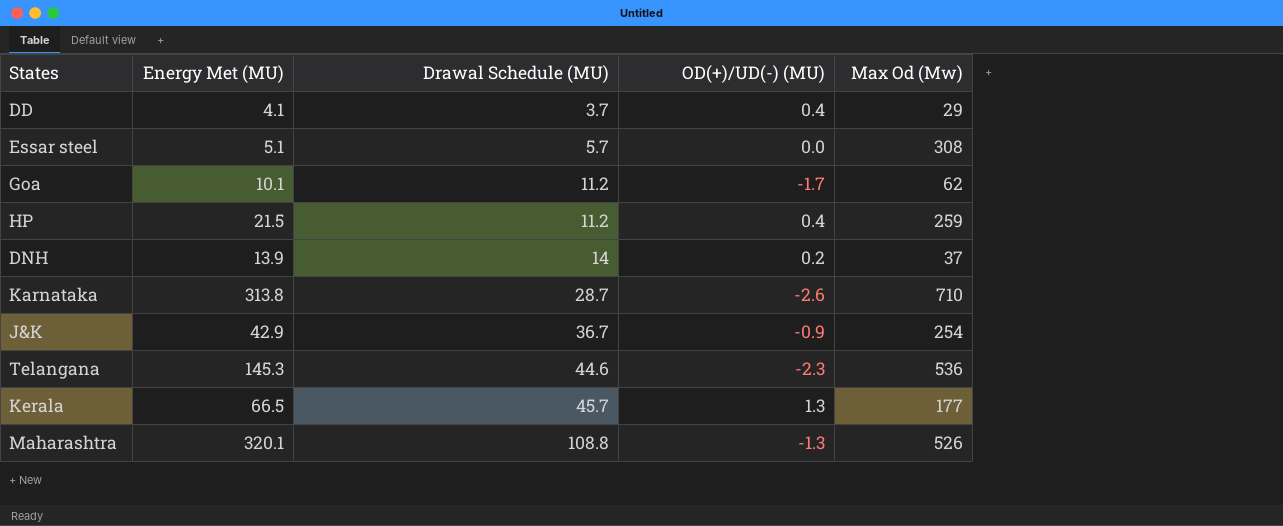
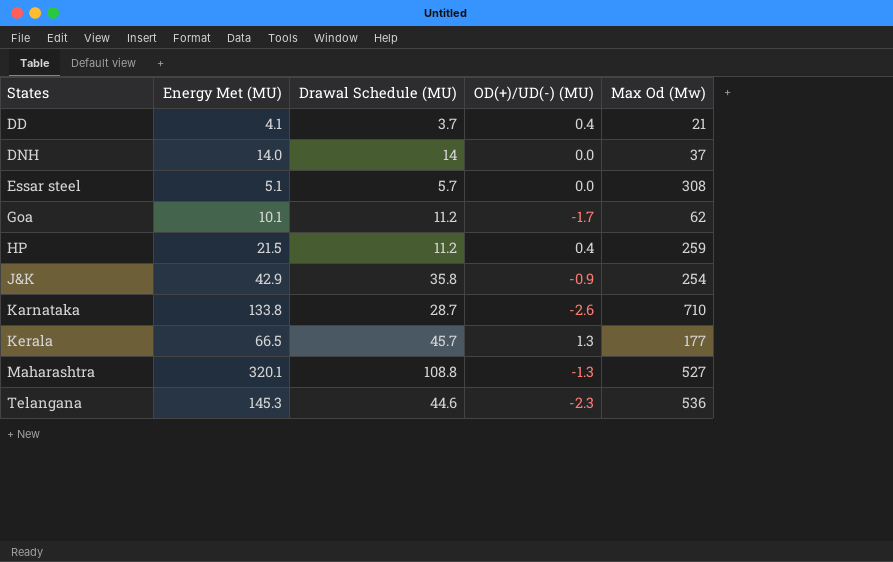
row order: Drawal Schedule (MU) ascending -> States ascending
DD | Max Od (Mw): 29 -> 21
DNH | Energy Met (MU): 13.9 -> 14.0
DNH | OD(+)/UD(-) (MU): 0.2 -> 0.0
J&K | Drawal Schedule (MU): 36.7 -> 35.8
Karnataka | Energy Met (MU): 313.8 -> 133.8
Maharashtra | Max Od (Mw): 526 -> 527

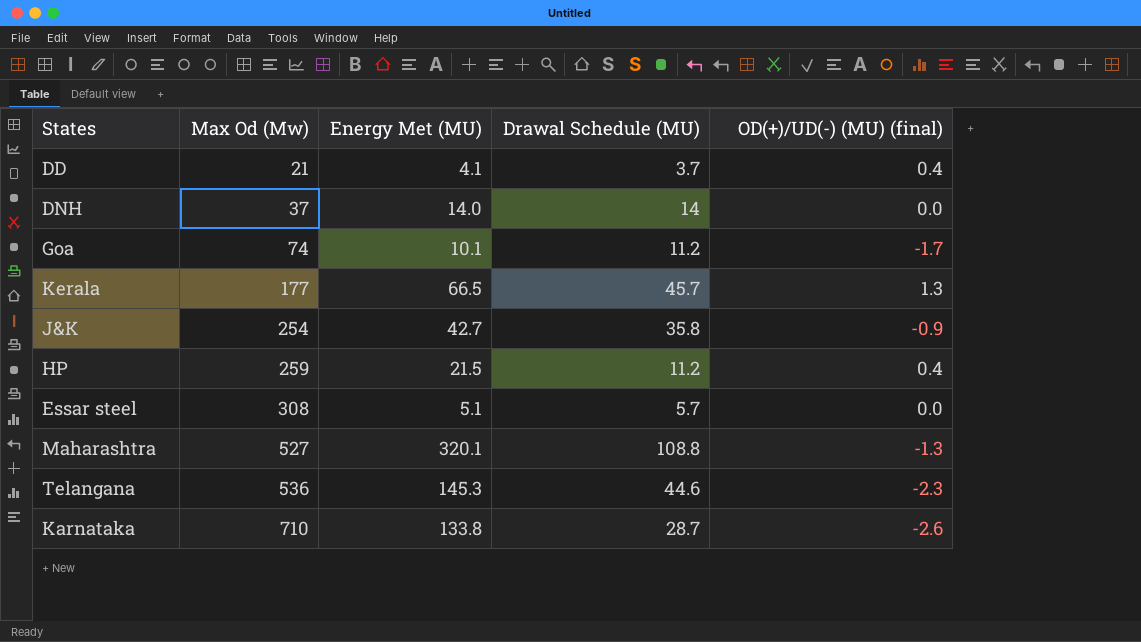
row order: States ascending -> Max Od (Mw) ascending
column Max Od (Mw) | position: 5 -> 2
column name: OD(+)/UD(-) (MU) -> OD(+)/UD(-) (MU) (final)
Goa | Max Od (Mw): 62 -> 74
J&K | Energy Met (MU): 42.9 -> 42.7

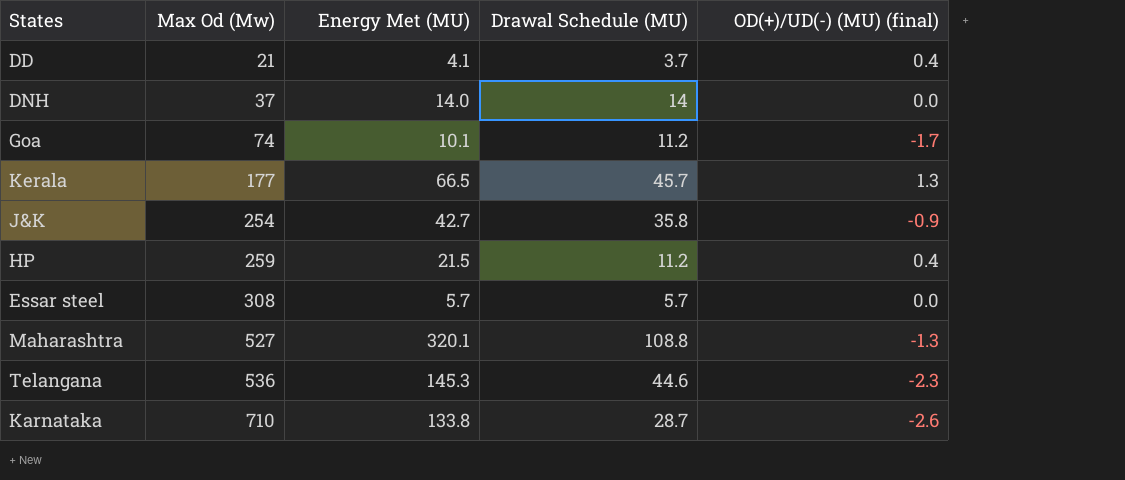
Essar steel | Energy Met (MU): 5.1 -> 5.7

